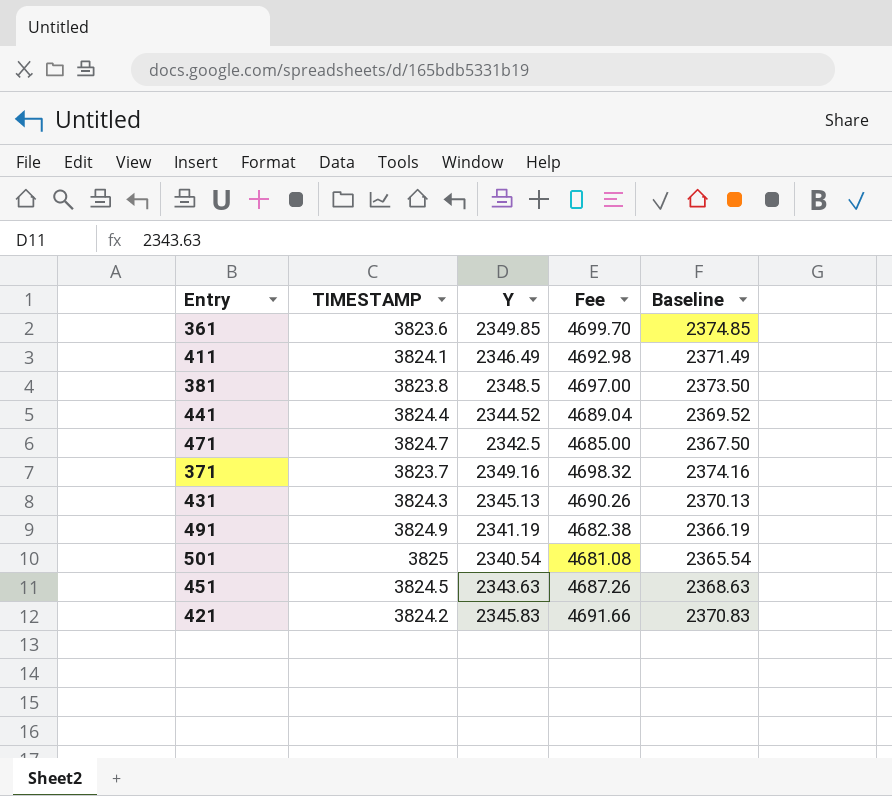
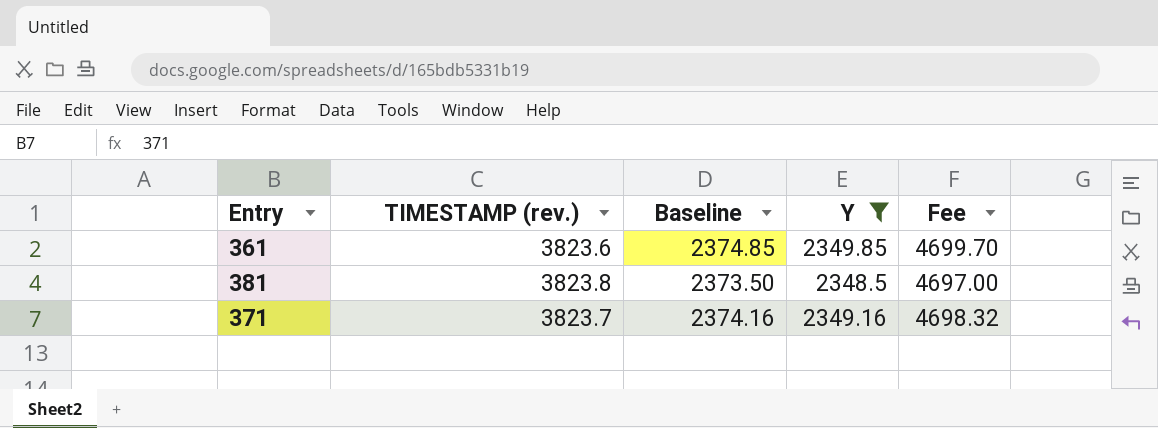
filter: none -> Y >= 2348.5
column name: TIMESTAMP -> TIMESTAMP (rev.)
column Baseline | position: 5 -> 3

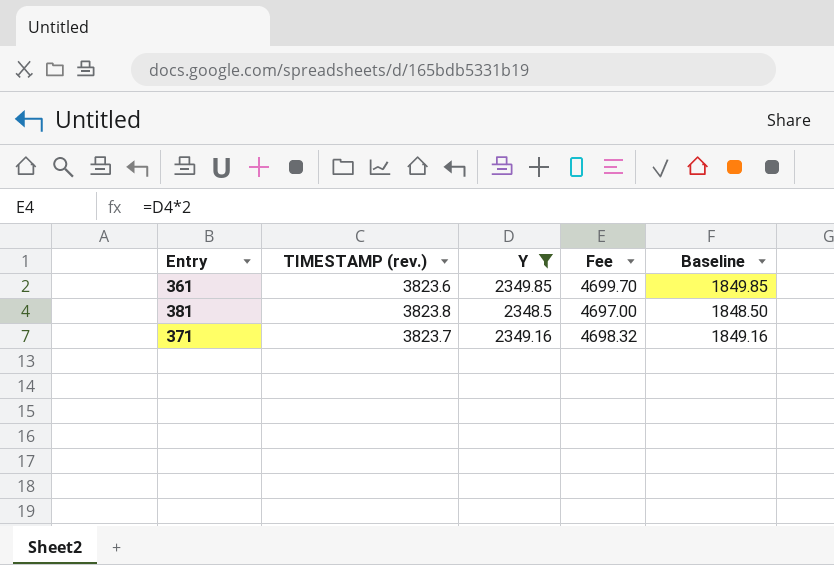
column Baseline | formula: [Y] + 25 -> [Y] - 500
column Baseline | position: 3 -> 5

